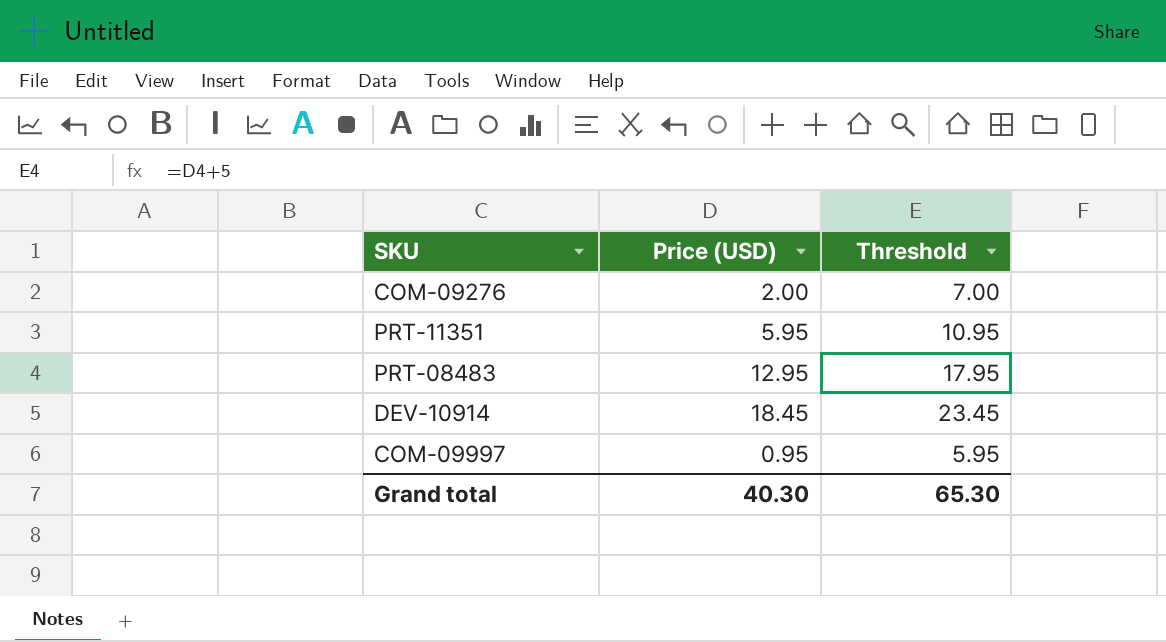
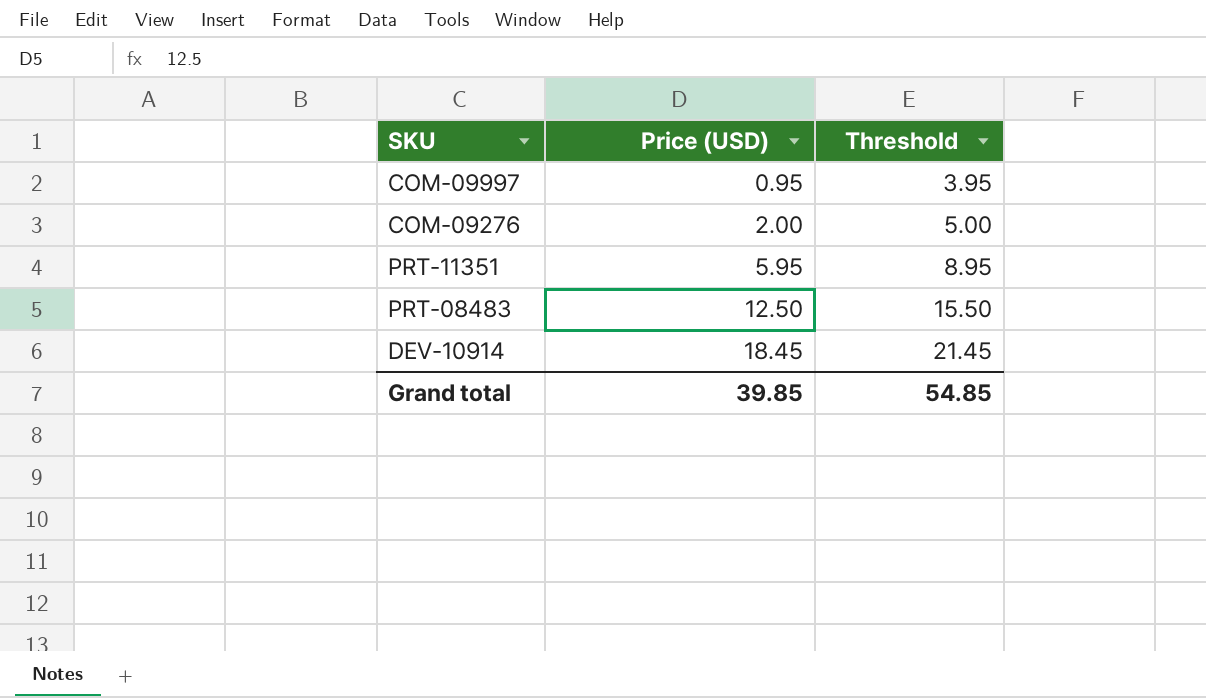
row order: none -> Price (USD) ascending
column Threshold | formula: [Price (USD)] + 5 -> [Price (USD)] + 3
PRT-08483 | Price (USD): 12.95 -> 12.50
Grand total | Price (USD): 40.30 -> 39.85
Grand total | Threshold: 65.30 -> 54.85

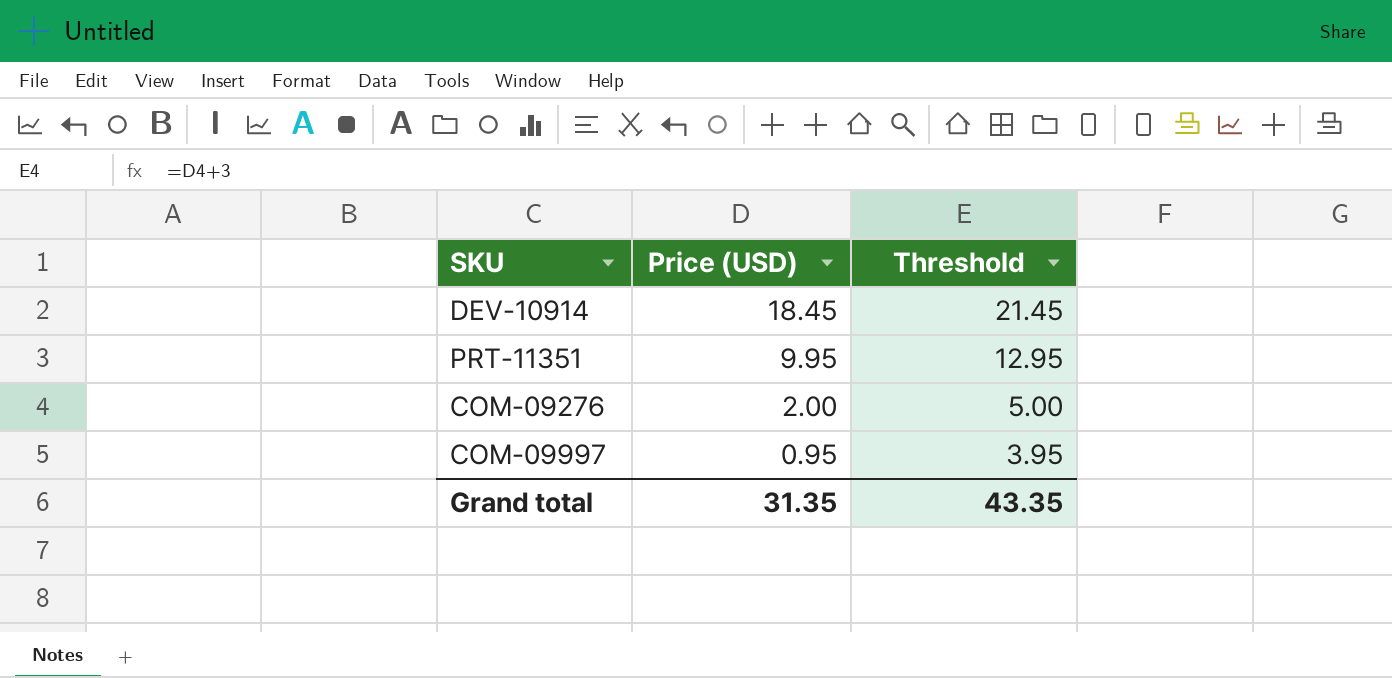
row order: Price (USD) ascending -> Price (USD) descending
row PRT-08483: 12.50 | 15.50 -> none
PRT-11351 | Price (USD): 5.95 -> 9.95
PRT-11351 | Threshold: 8.95 -> 12.95
Grand total | Price (USD): 39.85 -> 31.35
Grand total | Threshold: 54.85 -> 43.35

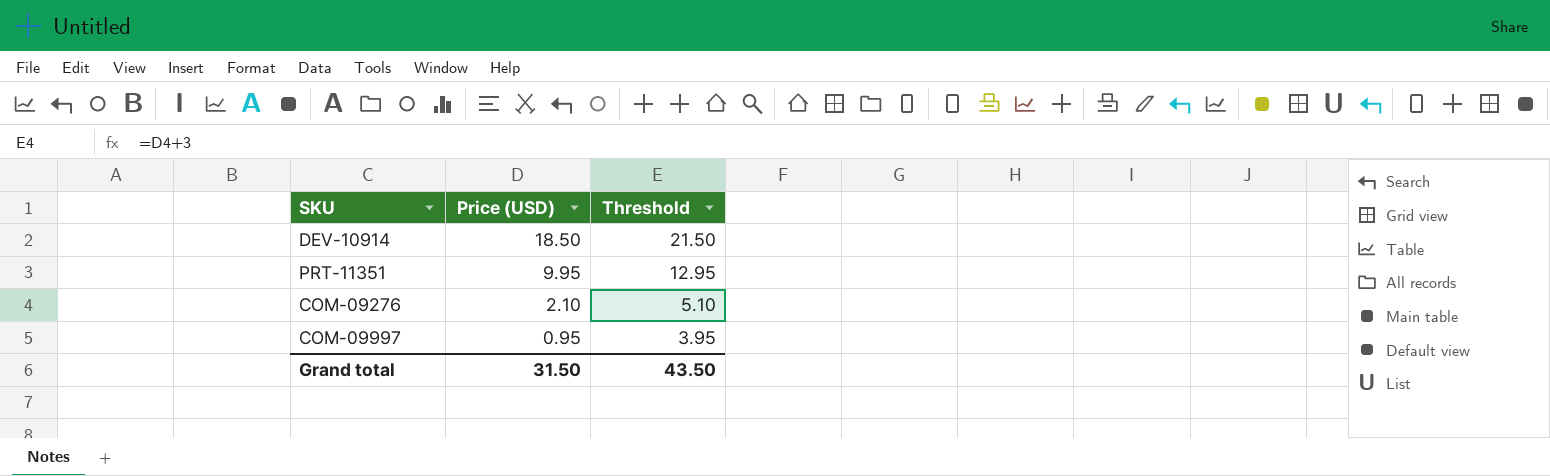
DEV-10914 | Price (USD): 18.45 -> 18.50
DEV-10914 | Threshold: 21.45 -> 21.50
COM-09276 | Price (USD): 2.00 -> 2.10
COM-09276 | Threshold: 5.00 -> 5.10
Grand total | Price (USD): 31.35 -> 31.50
Grand total | Threshold: 43.35 -> 43.50

